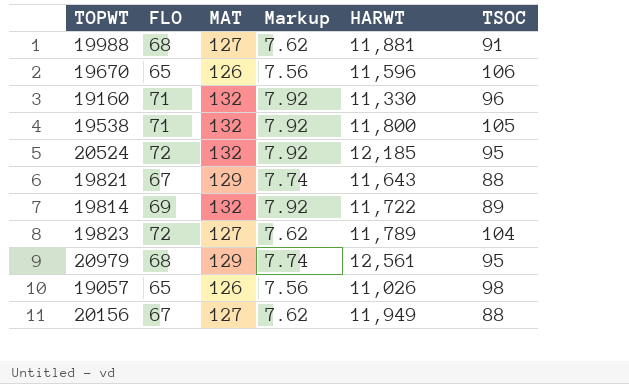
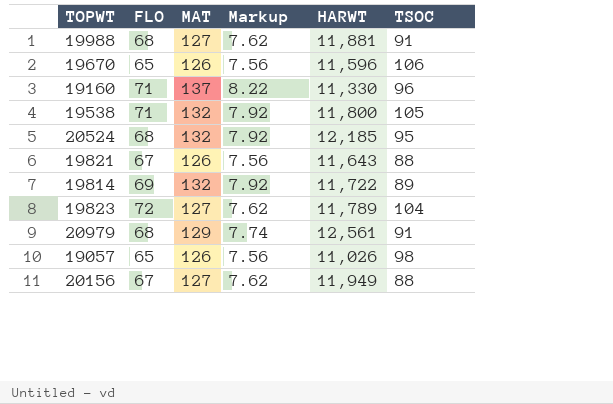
19160 | MAT: 132 -> 137
19160 | Markup: 7.92 -> 8.22
20524 | FLO: 72 -> 68
19821 | MAT: 129 -> 126
19821 | Markup: 7.74 -> 7.56
20979 | TSOC: 95 -> 91

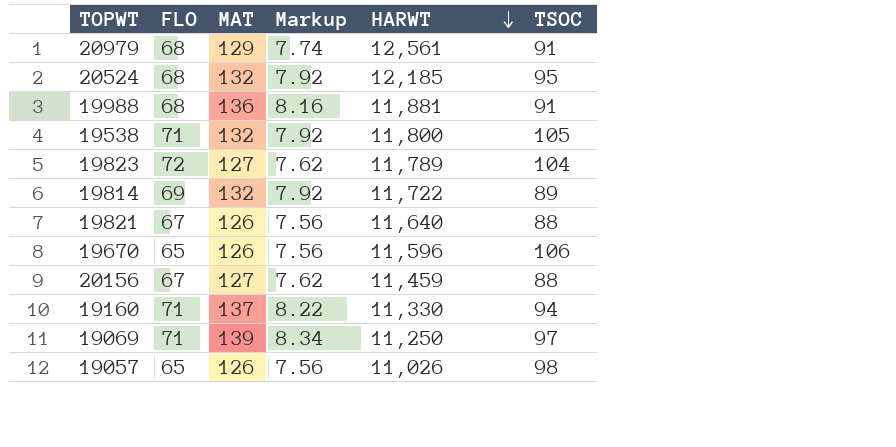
row order: none -> HARWT descending
19988 | MAT: 127 -> 136
19988 | Markup: 7.62 -> 8.16
19821 | HARWT: 11,643 -> 11,640
20156 | HARWT: 11,949 -> 11,459
19160 | TSOC: 96 -> 94
row 19069: none -> 71 | 139 | 8.34 | 11,250 | 97

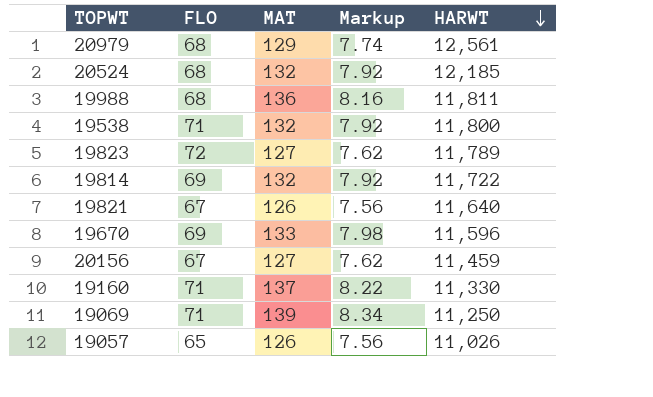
column TSOC | position: 6 -> none
19988 | HARWT: 11,881 -> 11,811
19670 | FLO: 65 -> 69
19670 | MAT: 126 -> 133
19670 | Markup: 7.56 -> 7.98

